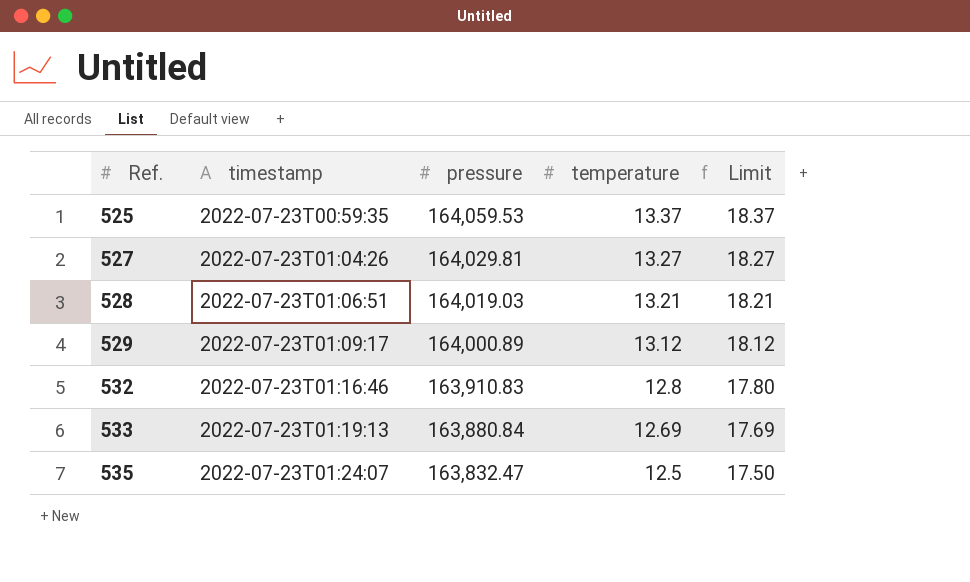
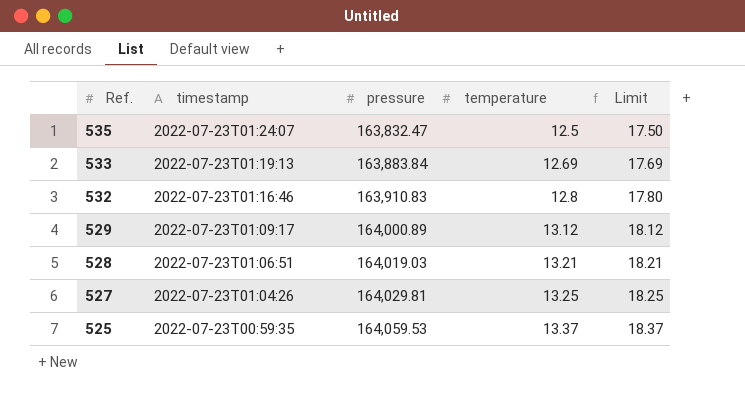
row order: Ref. ascending -> Ref. descending
533 | pressure: 163,880.84 -> 163,883.84
527 | temperature: 13.27 -> 13.25
527 | Limit: 18.27 -> 18.25

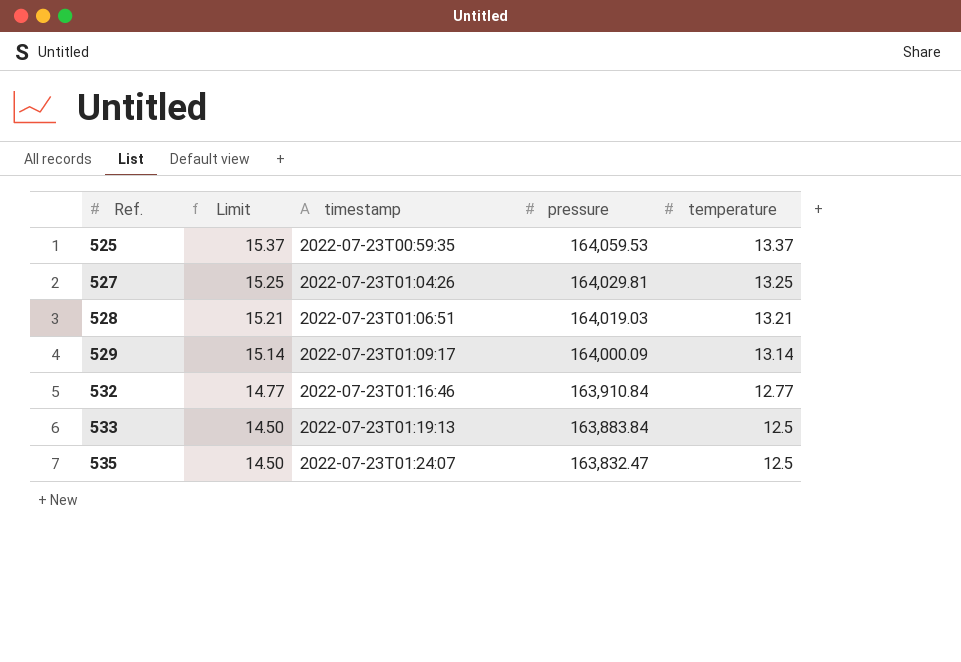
row order: Ref. descending -> Ref. ascending
column Limit | formula: [temperature] + 5 -> [temperature] + 2
column Limit | position: 5 -> 2
529 | pressure: 164,000.89 -> 164,000.09
529 | temperature: 13.12 -> 13.14
532 | pressure: 163,910.83 -> 163,910.84
532 | temperature: 12.8 -> 12.77
533 | temperature: 12.69 -> 12.5

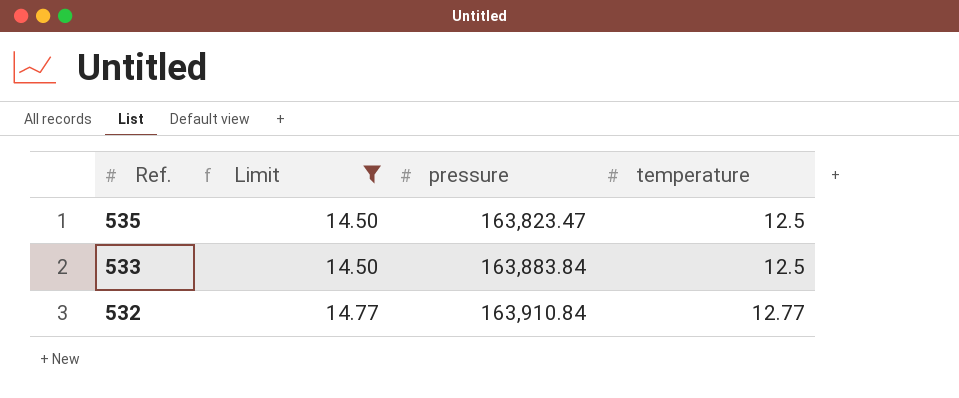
filter: none -> Limit <= 14.77
row order: Ref. ascending -> Ref. descending
column timestamp | position: 3 -> none
535 | pressure: 163,832.47 -> 163,823.47

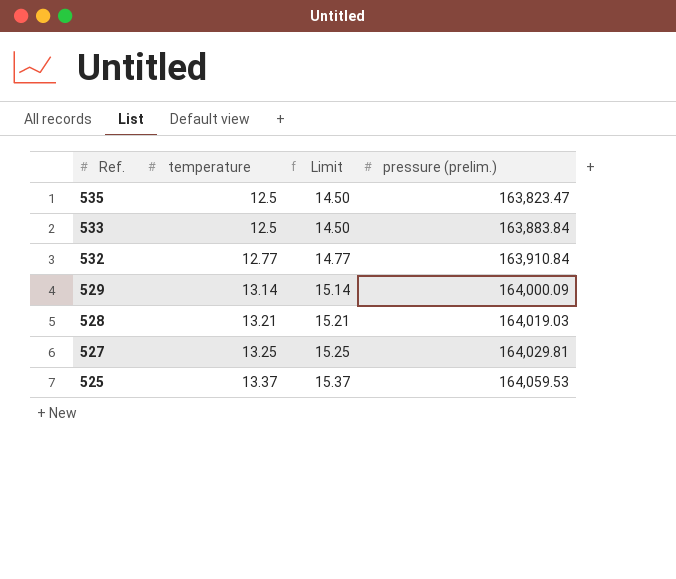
filter: Limit <= 14.77 -> none
column temperature | position: 4 -> 2
column name: pressure -> pressure (prelim.)

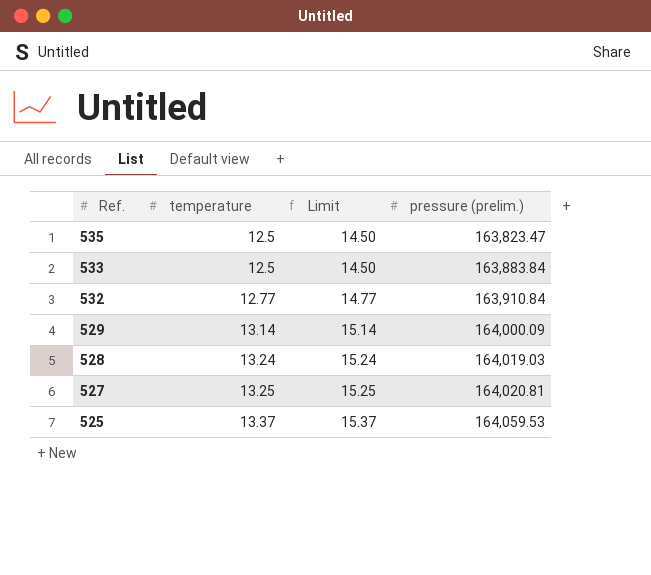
528 | temperature: 13.21 -> 13.24
528 | Limit: 15.21 -> 15.24
527 | pressure (prelim.): 164,029.81 -> 164,020.81

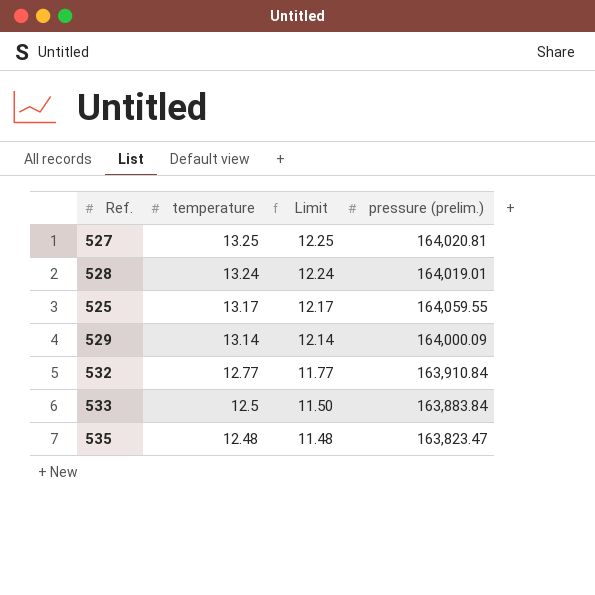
row order: Ref. descending -> temperature descending
column Limit | formula: [temperature] + 2 -> [temperature] - 1
528 | pressure (prelim.): 164,019.03 -> 164,019.01
525 | temperature: 13.37 -> 13.17
525 | pressure (prelim.): 164,059.53 -> 164,059.55
535 | temperature: 12.5 -> 12.48

